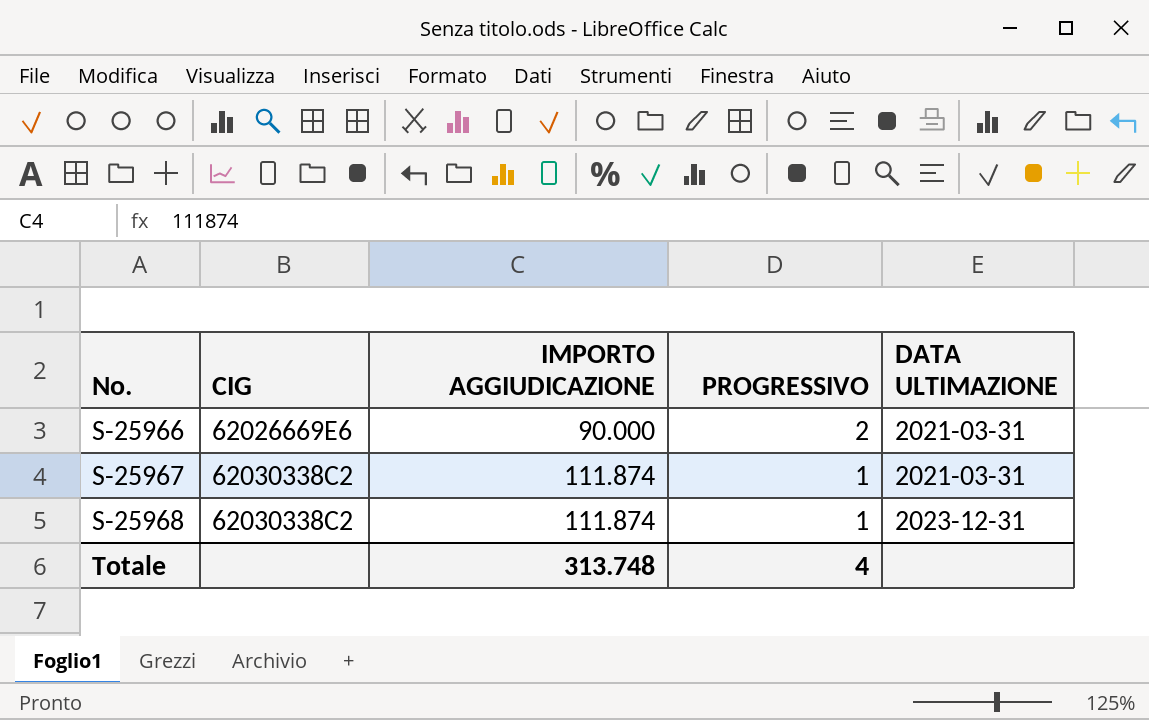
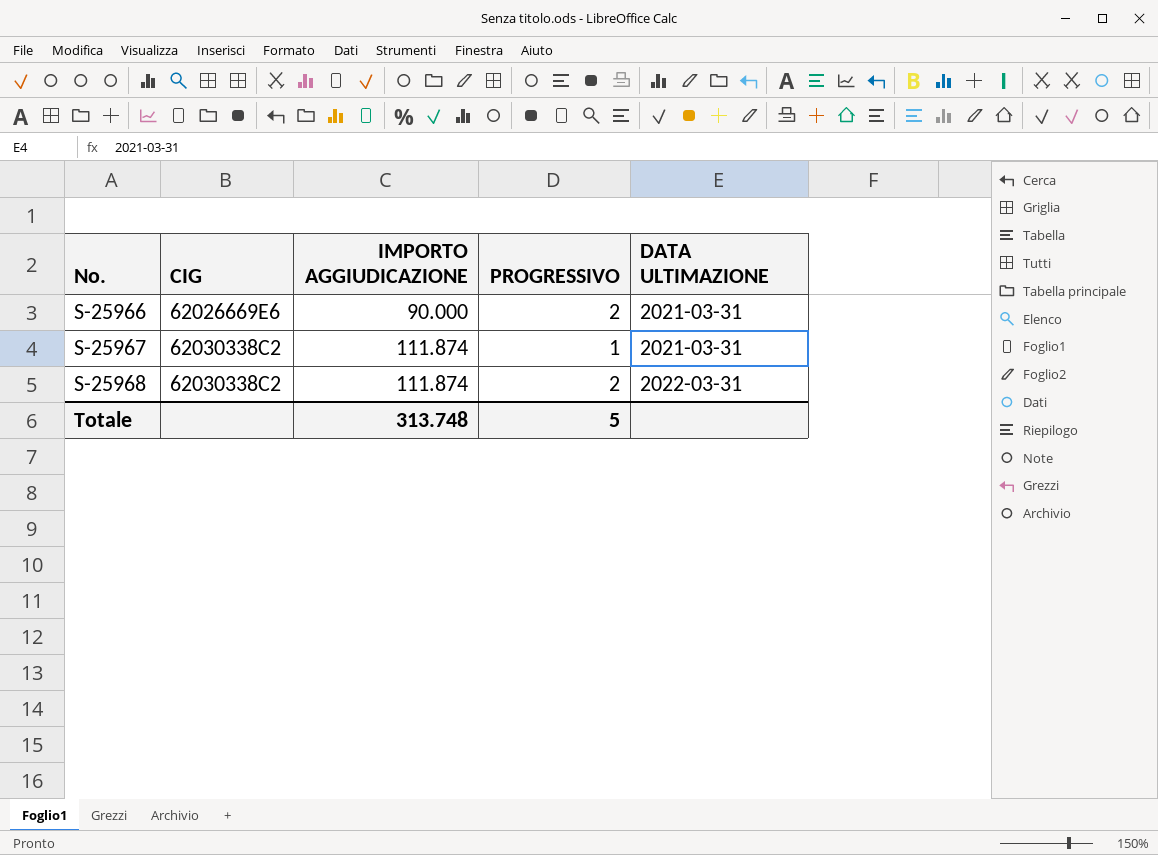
S-25968 | PROGRESSIVO: 1 -> 2
S-25968 | DATA ULTIMAZIONE: 2023-12-31 -> 2022-03-31
Totale | PROGRESSIVO: 4 -> 5

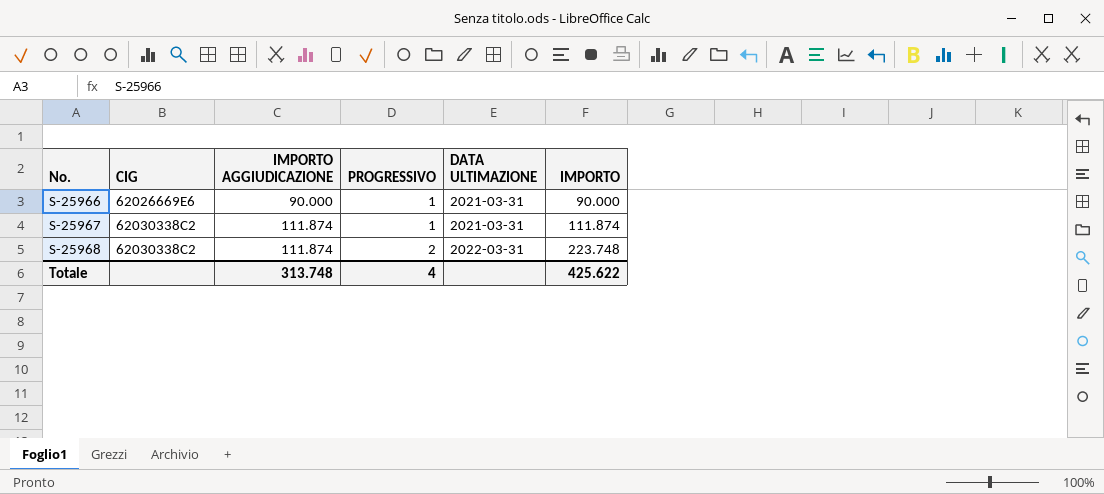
column IMPORTO | formula: none -> [IMPORTO AGGIUDICAZIONE] * [PROGRESSIVO]
S-25966 | PROGRESSIVO: 2 -> 1
Totale | PROGRESSIVO: 5 -> 4

